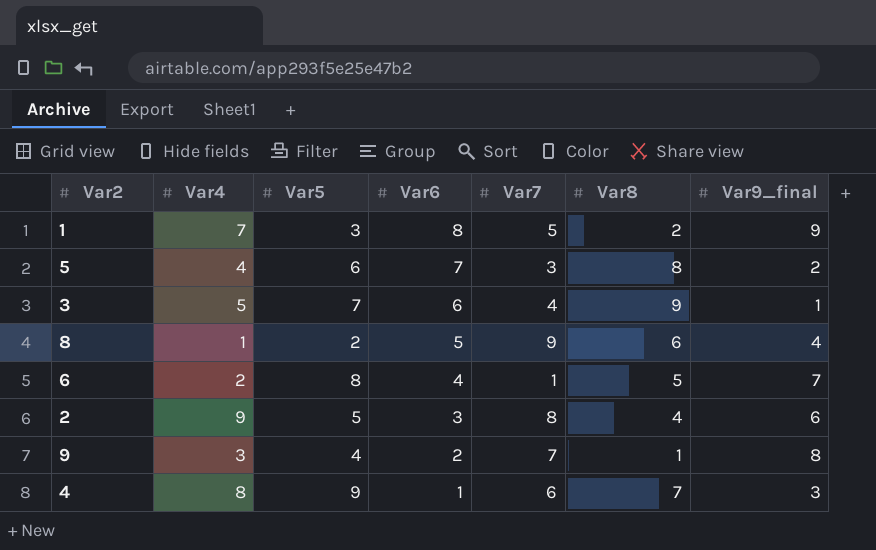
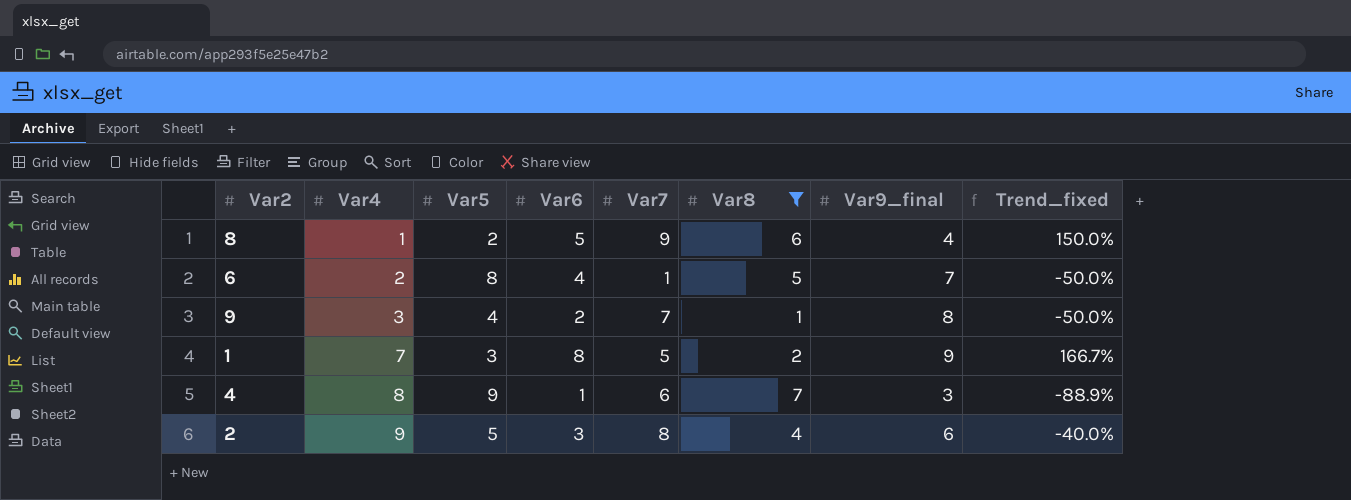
filter: none -> Var8 <= 7
row order: Var6 descending -> Var4 ascending
column Trend_fixed | formula: none -> ([Var6] - [Var5]) / [Var5]

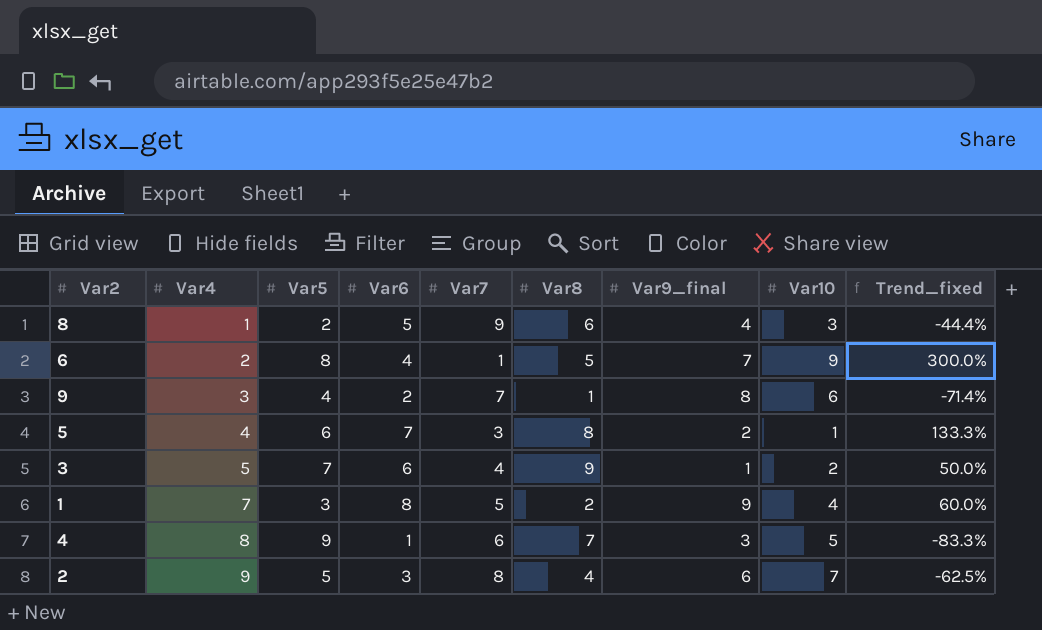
filter: Var8 <= 7 -> none
column Var10 | position: none -> 8
column Trend_fixed | formula: ([Var6] - [Var5]) / [Var5] -> ([Var6] - [Var7]) / [Var7]

